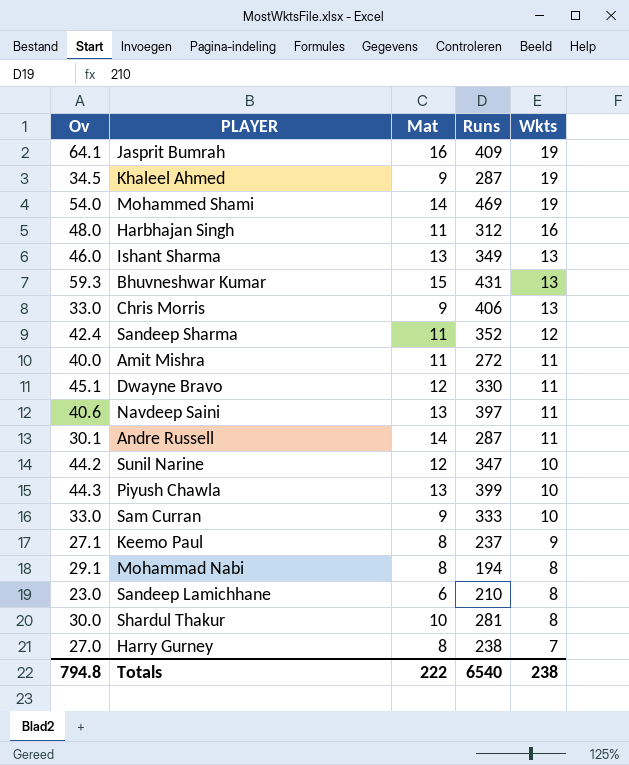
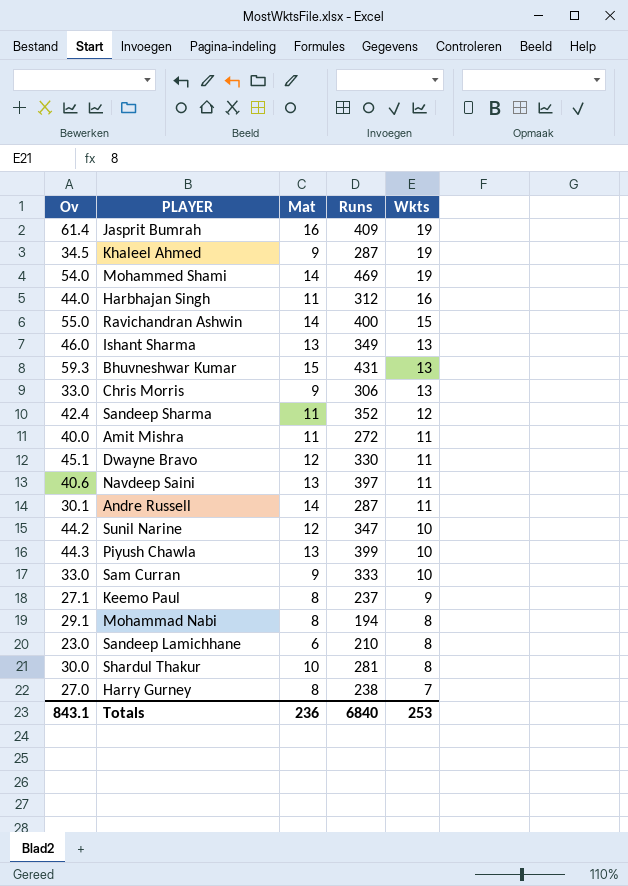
Jasprit Bumrah | Ov: 64.1 -> 61.4
Harbhajan Singh | Ov: 48.0 -> 44.0
row Ravichandran Ashwin: none -> 55.0 | 14 | 400 | 15
Chris Morris | Runs: 406 -> 306
Totals | Ov: 794.8 -> 843.1
Totals | Mat: 222 -> 236
Totals | Runs: 6540 -> 6840
Totals | Wkts: 238 -> 253

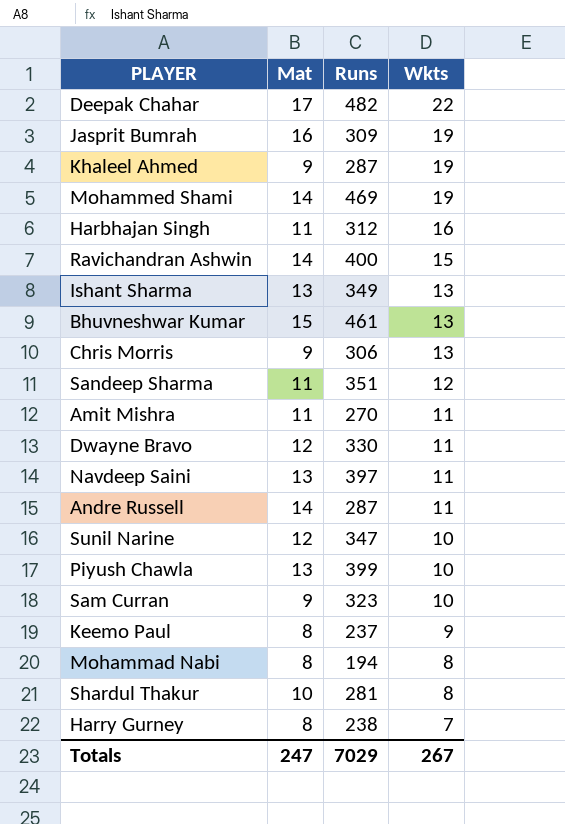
column Ov | position: 1 -> none
row Sandeep Lamichhane: 23.0 | 6 | 210 | 8 -> none
row Deepak Chahar: none -> 17 | 482 | 22
Jasprit Bumrah | Runs: 409 -> 309
Bhuvneshwar Kumar | Runs: 431 -> 461
Sandeep Sharma | Runs: 352 -> 351
Amit Mishra | Runs: 272 -> 270
Sam Curran | Runs: 333 -> 323
Totals | Mat: 236 -> 247
Totals | Runs: 6840 -> 7029
Totals | Wkts: 253 -> 267

